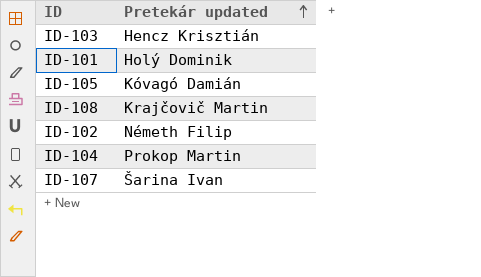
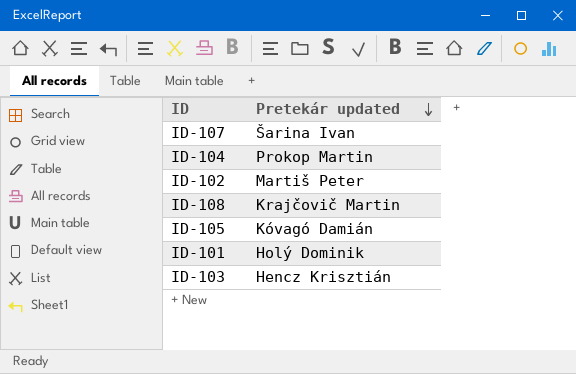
row order: Pretekár updated ascending -> Pretekár updated descending
ID-102 | Pretekár updated: Németh Filip -> Martiš Peter

